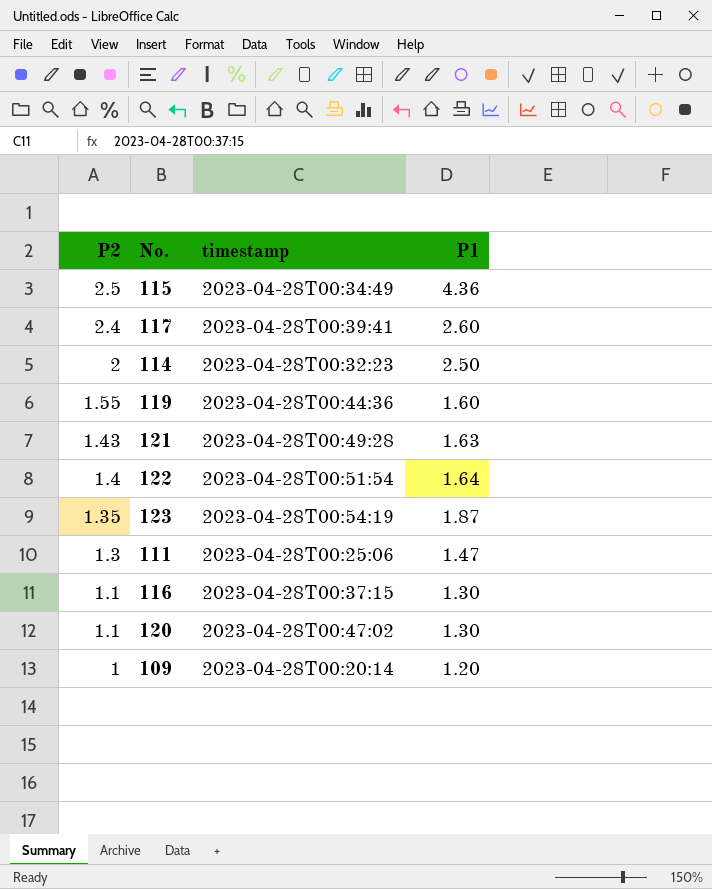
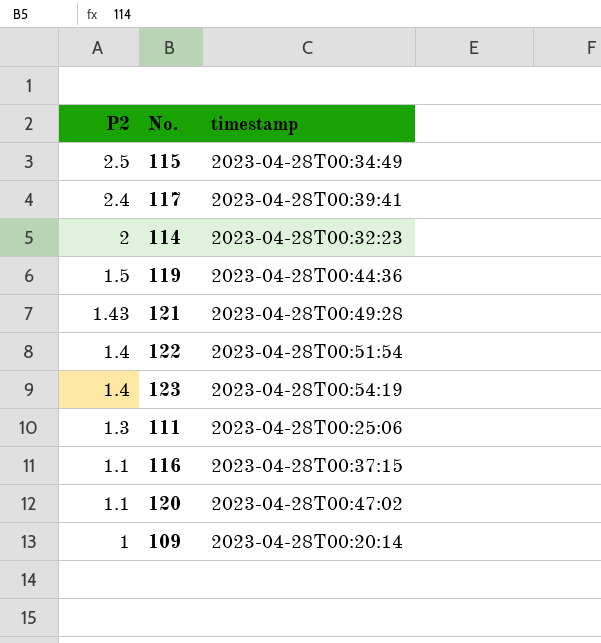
column P1 | position: 4 -> none
119 | P2: 1.55 -> 1.5
123 | P2: 1.35 -> 1.4

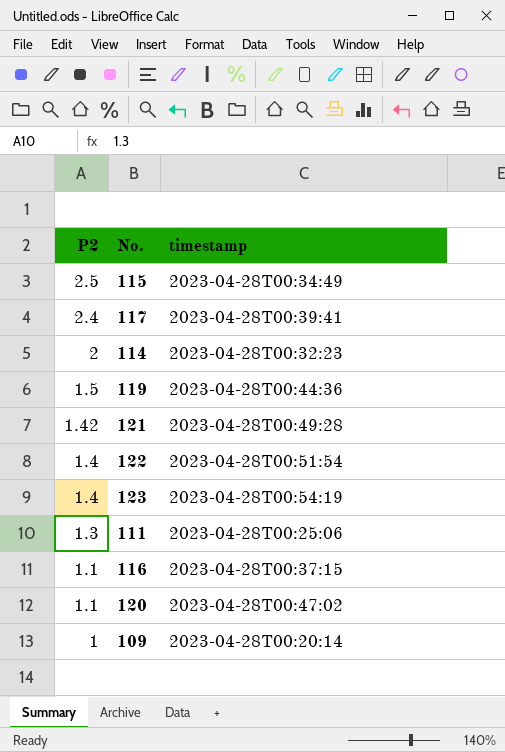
121 | P2: 1.43 -> 1.42

